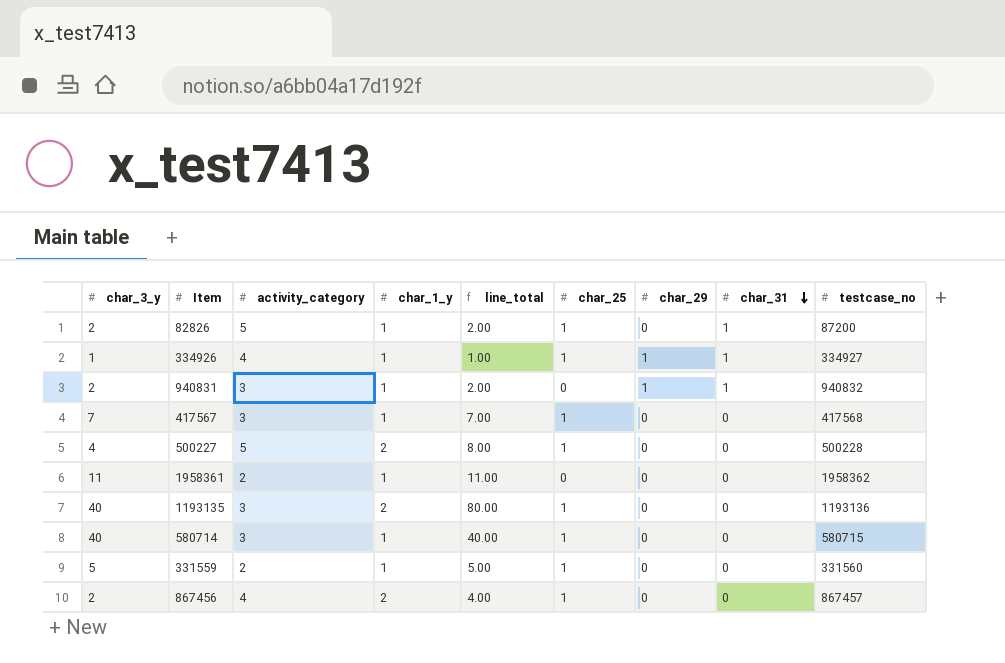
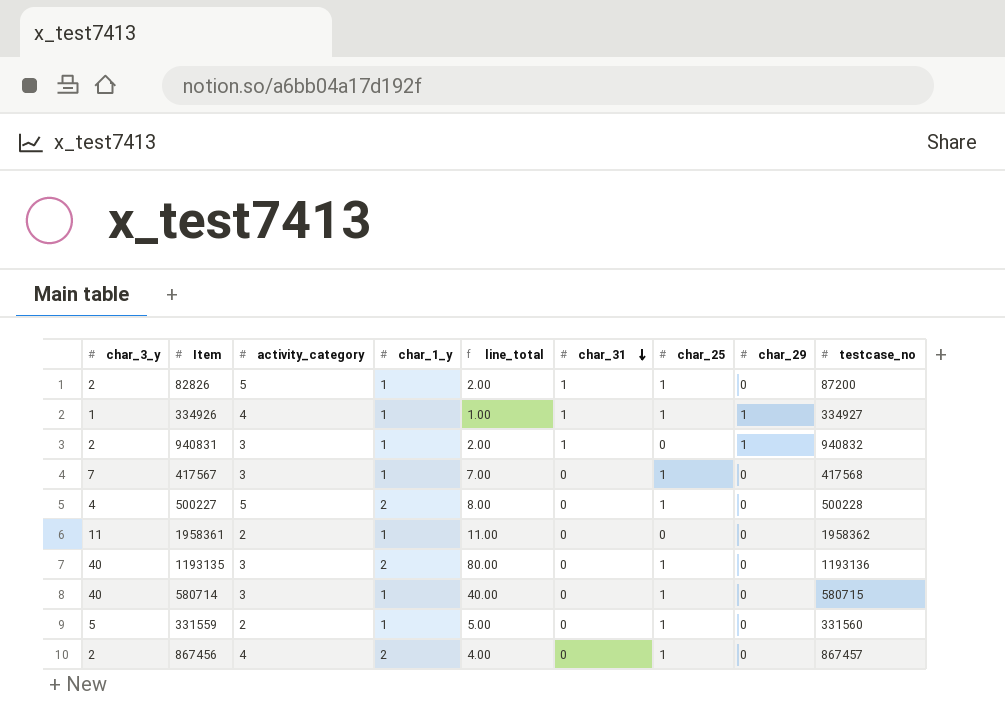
column char_31 | position: 8 -> 6

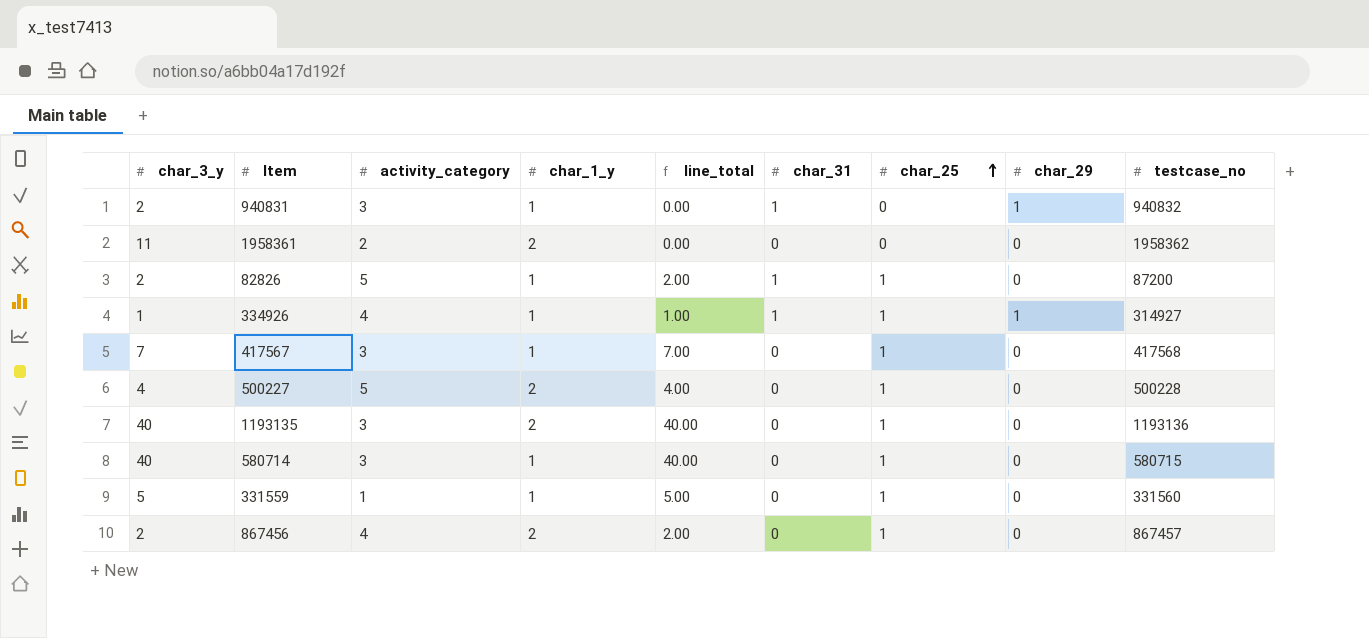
row order: char_31 descending -> char_25 ascending
column line_total | formula: [char_3_y] * [char_1_y] -> [char_3_y] * [char_25]
1958361 | char_1_y: 1 -> 2
334926 | testcase_no: 334927 -> 314927
331559 | activity_category: 2 -> 1

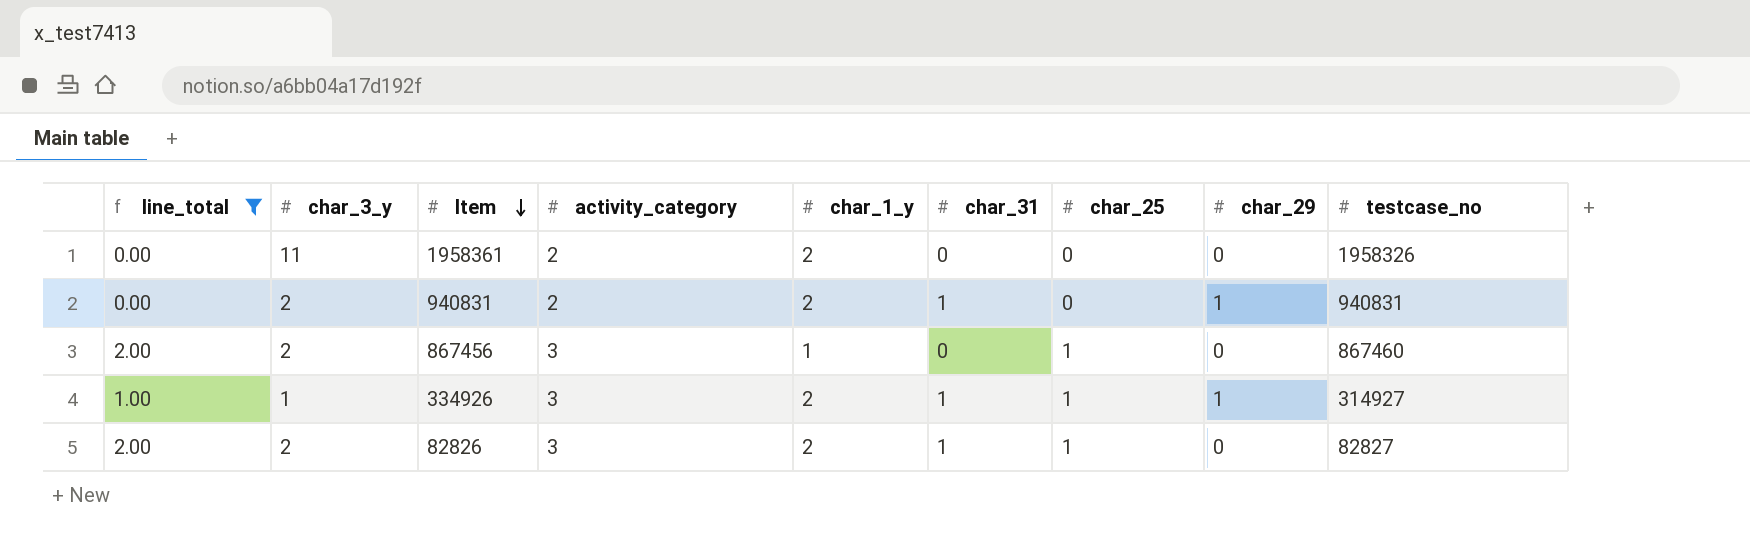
filter: none -> line_total <= 2.00
row order: char_25 ascending -> Item descending
column line_total | position: 5 -> 1
1958361 | testcase_no: 1958362 -> 1958326
940831 | activity_category: 3 -> 2
940831 | char_1_y: 1 -> 2
940831 | testcase_no: 940832 -> 940831
867456 | activity_category: 4 -> 3
867456 | char_1_y: 2 -> 1
867456 | testcase_no: 867457 -> 867460
334926 | activity_category: 4 -> 3
334926 | char_1_y: 1 -> 2
82826 | activity_category: 5 -> 3
82826 | char_1_y: 1 -> 2
82826 | testcase_no: 87200 -> 82827

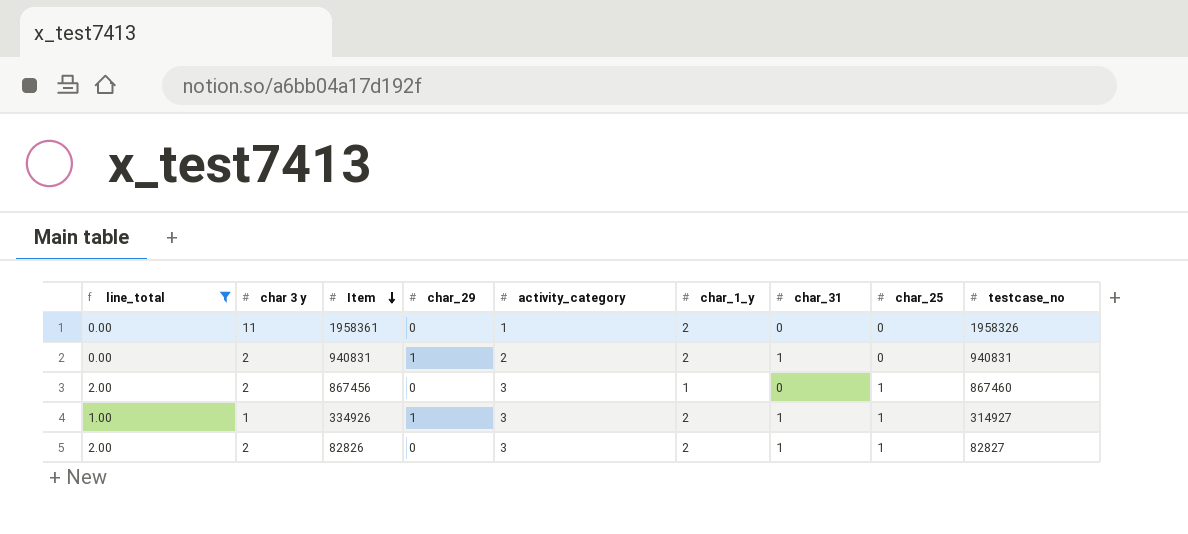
column name: char_3_y -> char 3 y
column char_29 | position: 8 -> 4
1958361 | activity_category: 2 -> 1

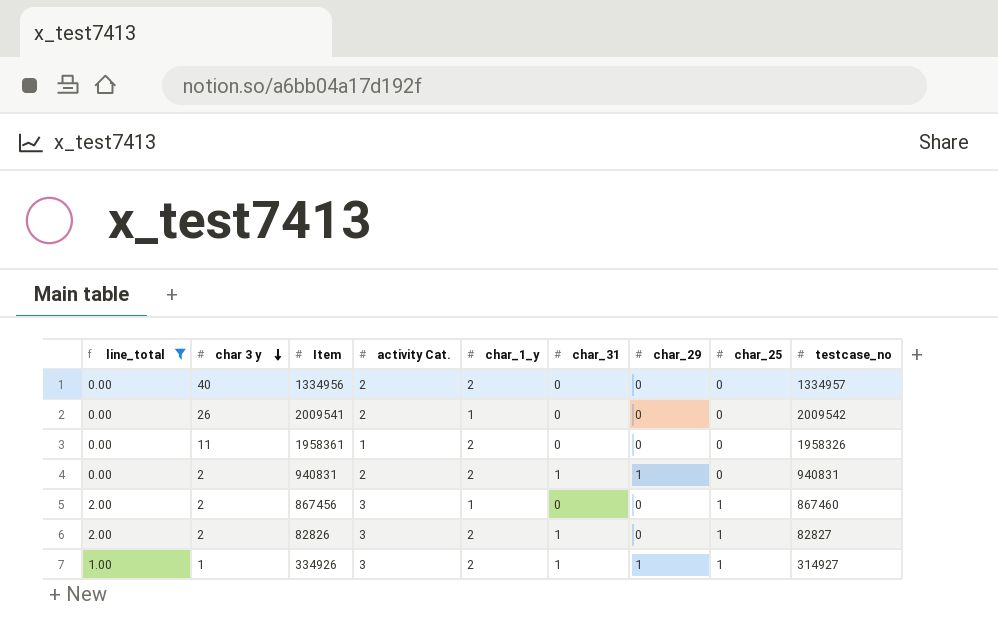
row order: Item descending -> char 3 y descending
column name: activity_category -> activity Cat.
column char_29 | position: 4 -> 7
row 1334956: none -> 0.00 | 40 | 2 | 2 | 0 | 0 | 0 | 1334957
row 2009541: none -> 0.00 | 26 | 2 | 1 | 0 | 0 | 0 | 2009542

